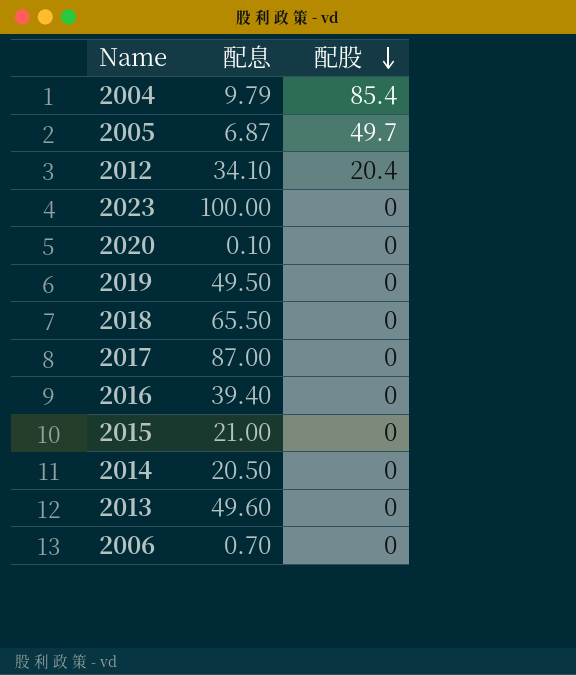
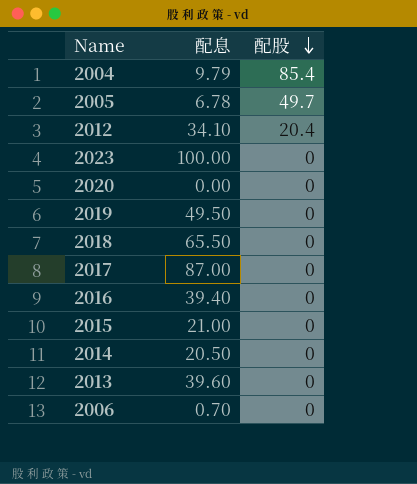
2005 | 配息: 6.87 -> 6.78
2020 | 配息: 0.10 -> 0.00
2013 | 配息: 49.60 -> 39.60

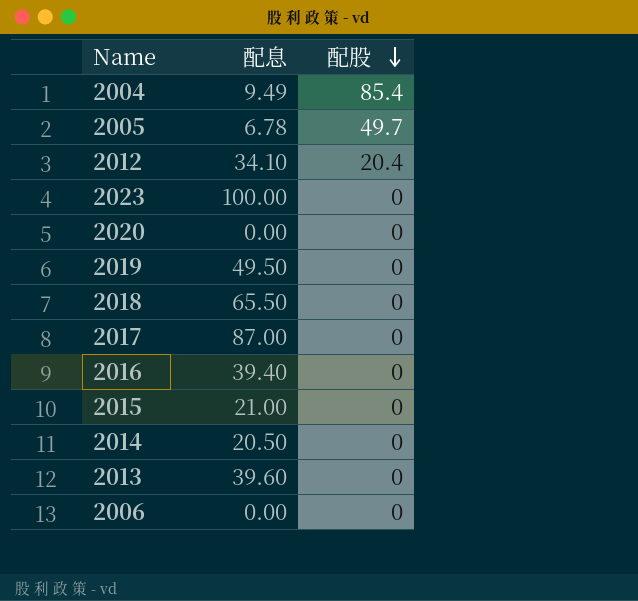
2004 | 配息: 9.79 -> 9.49
2006 | 配息: 0.70 -> 0.00

